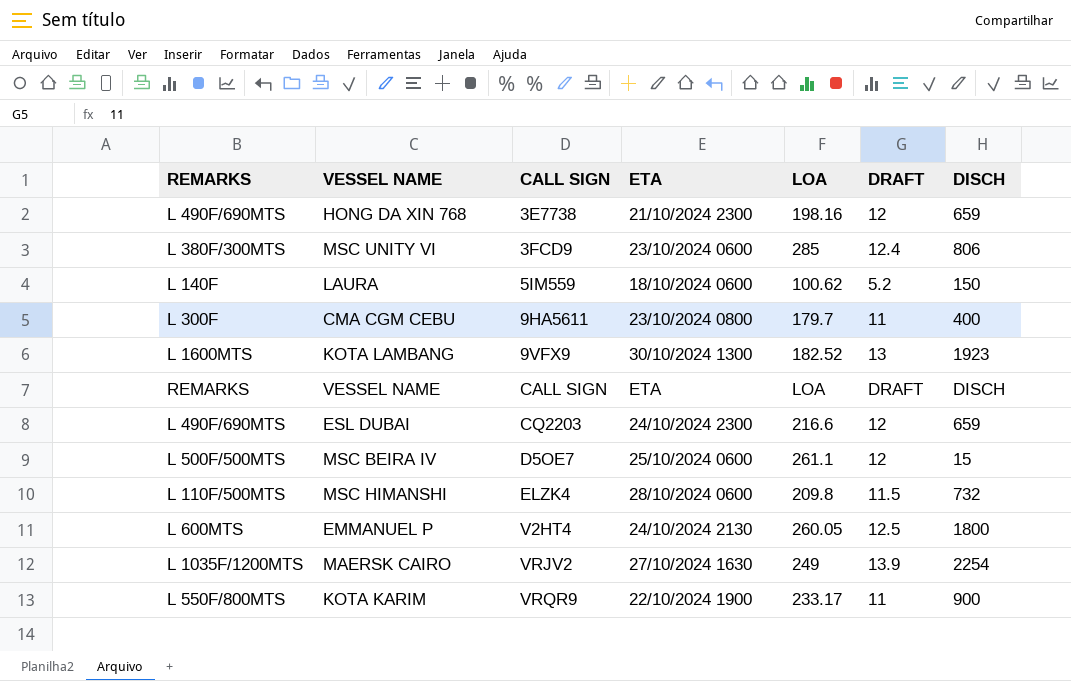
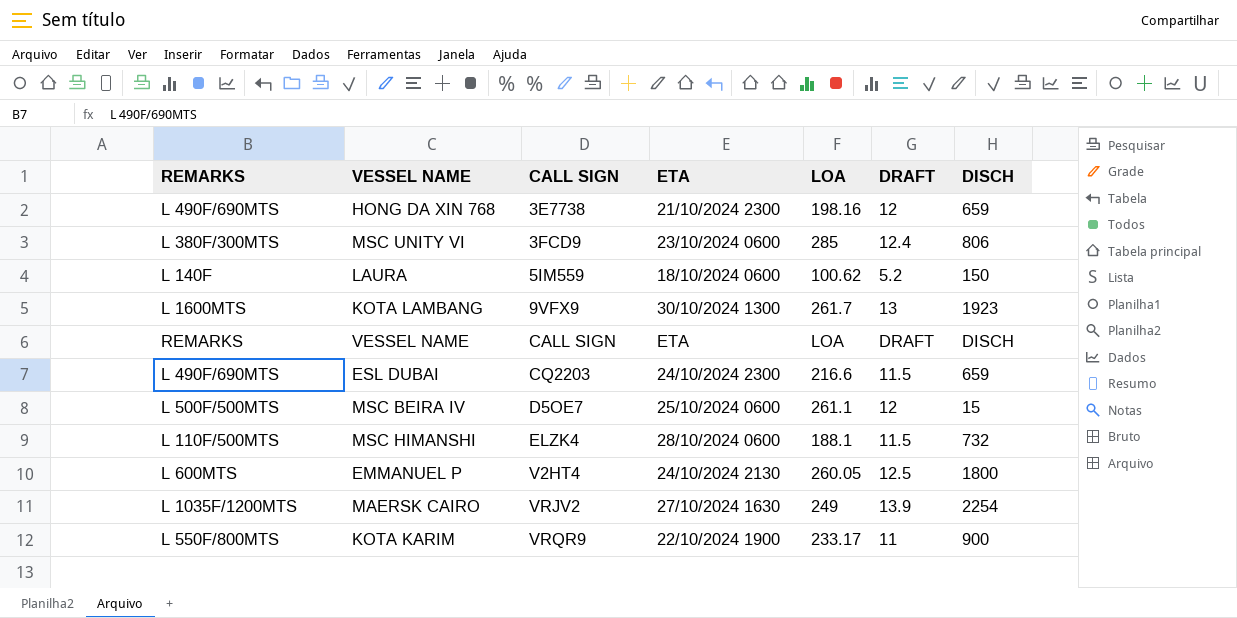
row CMA CGM CEBU: L 300F | 9HA5611 | 23/10/2024 0800 | 179.7 | 11 | 400 -> none
KOTA LAMBANG | LOA: 182.52 -> 261.7
ESL DUBAI | DRAFT: 12 -> 11.5
MSC HIMANSHI | LOA: 209.8 -> 188.1

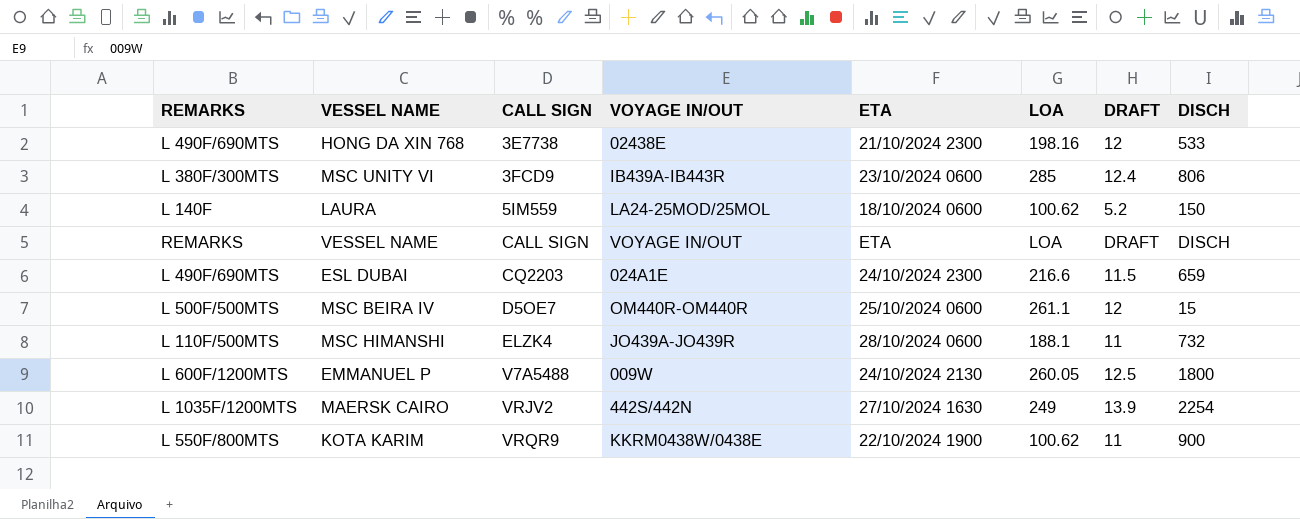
column VOYAGE IN/OUT | position: none -> 4
row KOTA LAMBANG: L 1600MTS | 9VFX9 | 30/10/2024 1300 | 261.7 | 13 | 1923 -> none
HONG DA XIN 768 | DISCH: 659 -> 533
MSC HIMANSHI | DRAFT: 11.5 -> 11
EMMANUEL P | REMARKS: L 600MTS -> L 600F/1200MTS
EMMANUEL P | CALL SIGN: V2HT4 -> V7A5488
KOTA KARIM | LOA: 233.17 -> 100.62

